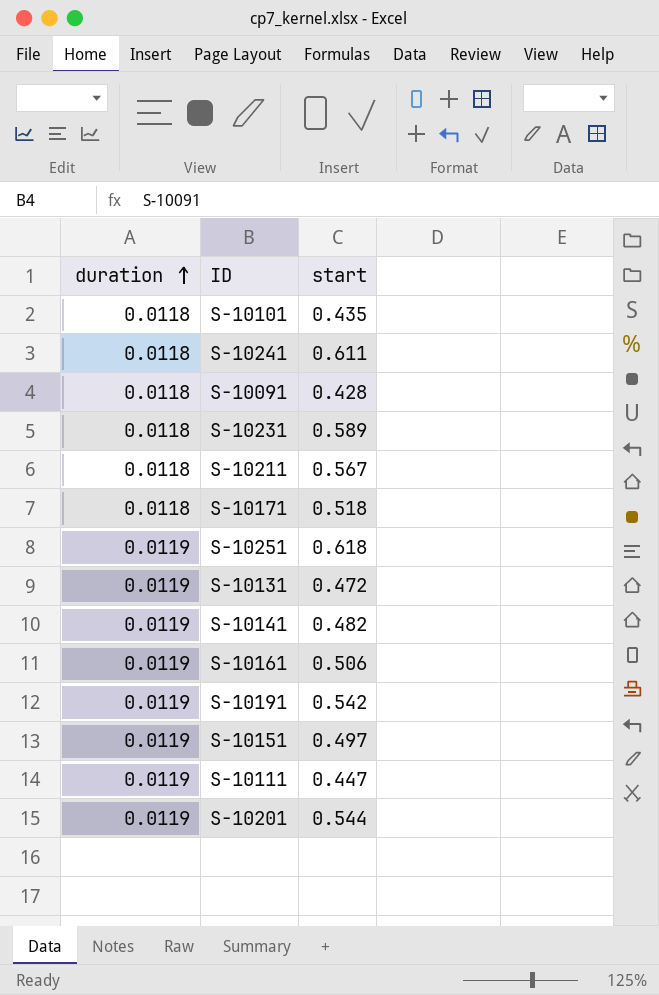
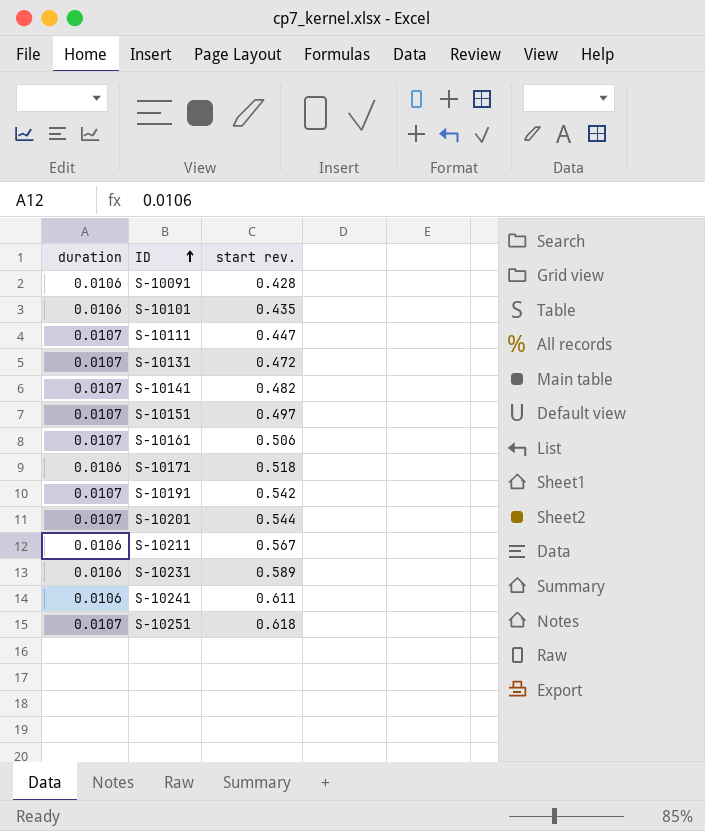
row order: duration ascending -> ID ascending
column name: start -> start rev.
S-10091 | duration: 0.0118 -> 0.0106
S-10101 | duration: 0.0118 -> 0.0106
S-10111 | duration: 0.0119 -> 0.0107
S-10131 | duration: 0.0119 -> 0.0107
S-10141 | duration: 0.0119 -> 0.0107
S-10151 | duration: 0.0119 -> 0.0107
S-10161 | duration: 0.0119 -> 0.0107
S-10171 | duration: 0.0118 -> 0.0106
S-10191 | duration: 0.0119 -> 0.0107
S-10201 | duration: 0.0119 -> 0.0107
S-10211 | duration: 0.0118 -> 0.0106
S-10231 | duration: 0.0118 -> 0.0106
S-10241 | duration: 0.0118 -> 0.0106
S-10251 | duration: 0.0119 -> 0.0107

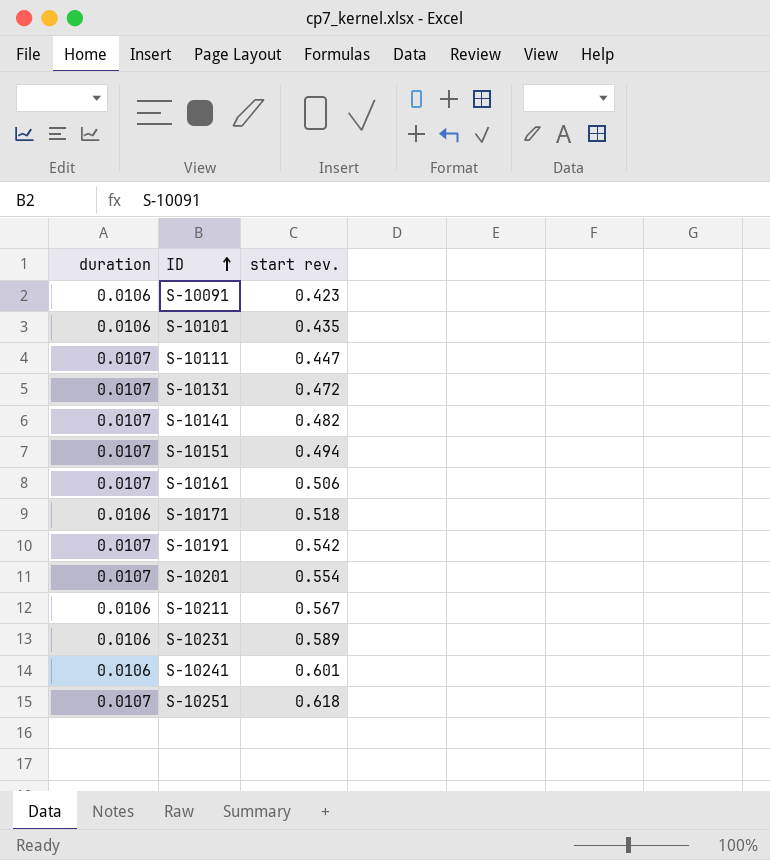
S-10091 | start rev.: 0.428 -> 0.423
S-10151 | start rev.: 0.497 -> 0.494
S-10201 | start rev.: 0.544 -> 0.554
S-10241 | start rev.: 0.611 -> 0.601

